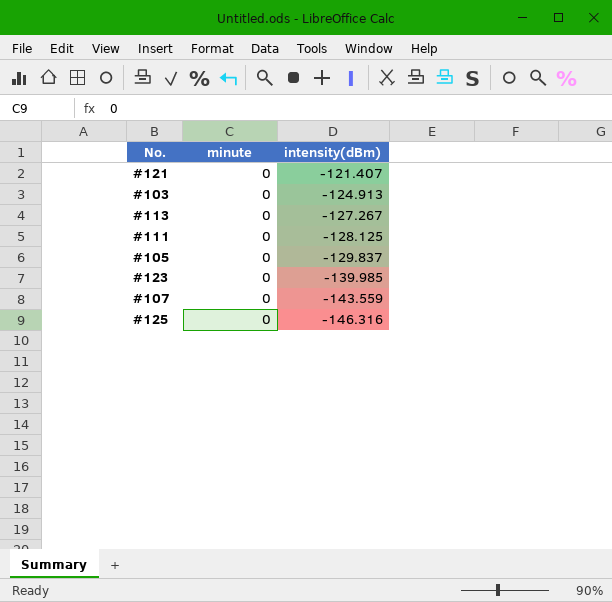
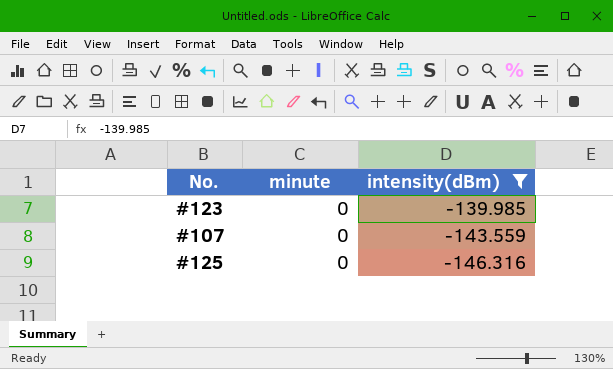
filter: none -> intensity(dBm) <= -139.985

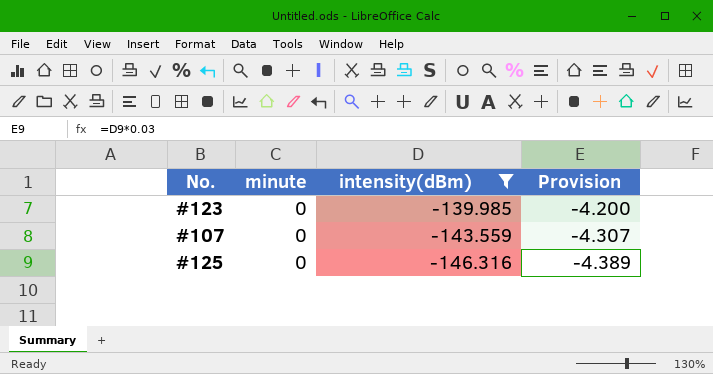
column Provision | formula: none -> [intensity(dBm)] * 0.03

